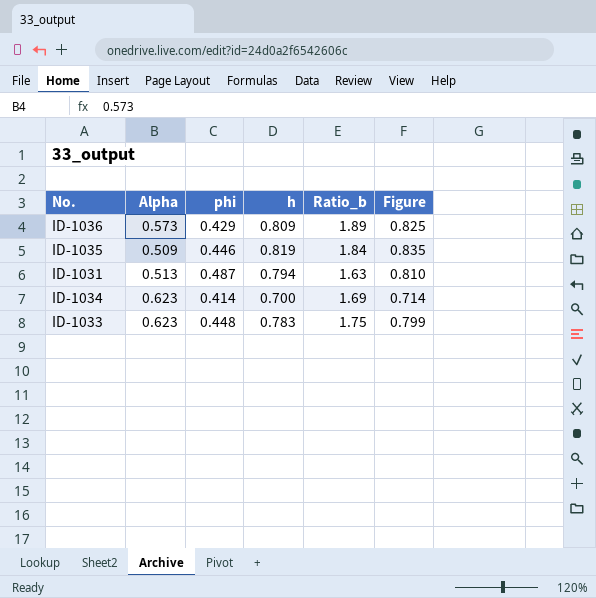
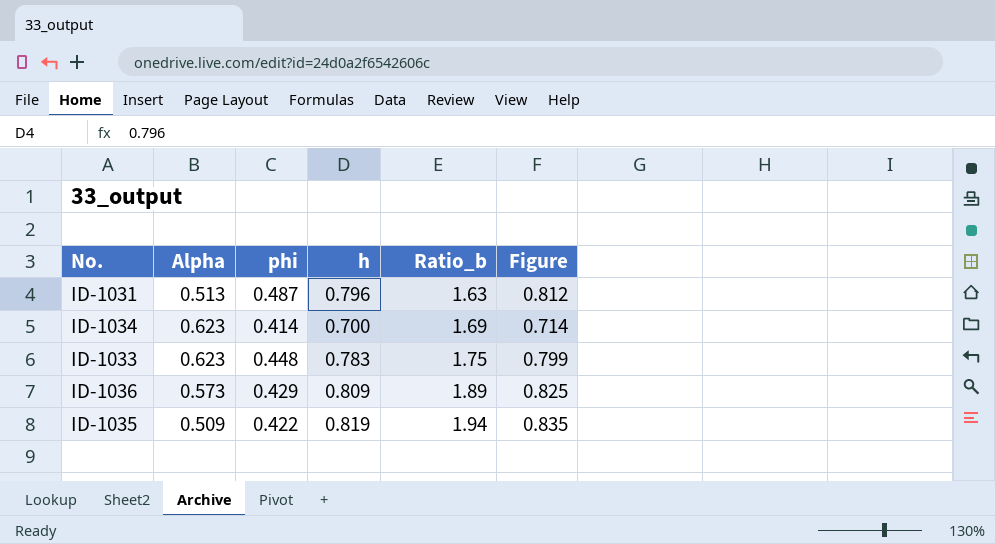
row order: none -> Ratio_b ascending
ID-1031 | h: 0.794 -> 0.796
ID-1031 | Figure: 0.810 -> 0.812
ID-1035 | phi: 0.446 -> 0.422
ID-1035 | Ratio_b: 1.84 -> 1.94

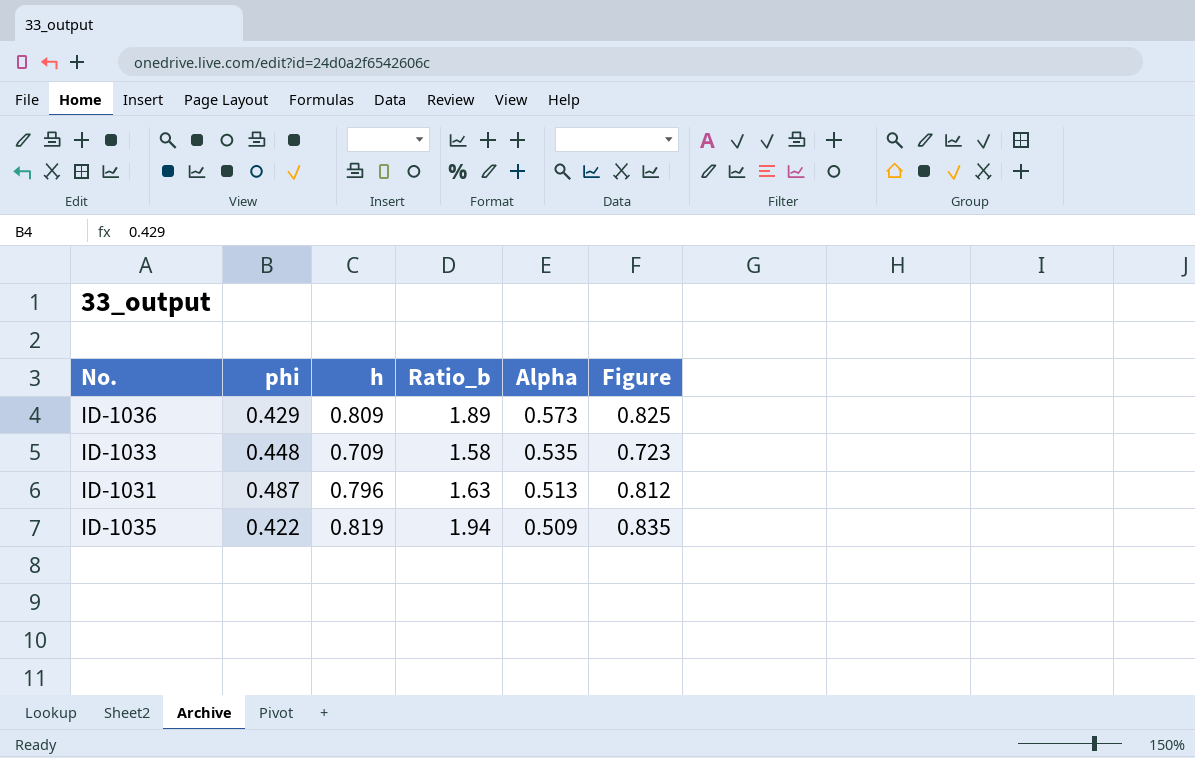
row order: Ratio_b ascending -> Alpha descending
column Alpha | position: 2 -> 5
row ID-1034: 0.623 | 0.414 | 0.700 | 1.69 | 0.714 -> none
ID-1033 | h: 0.783 -> 0.709
ID-1033 | Ratio_b: 1.75 -> 1.58
ID-1033 | Alpha: 0.623 -> 0.535
ID-1033 | Figure: 0.799 -> 0.723

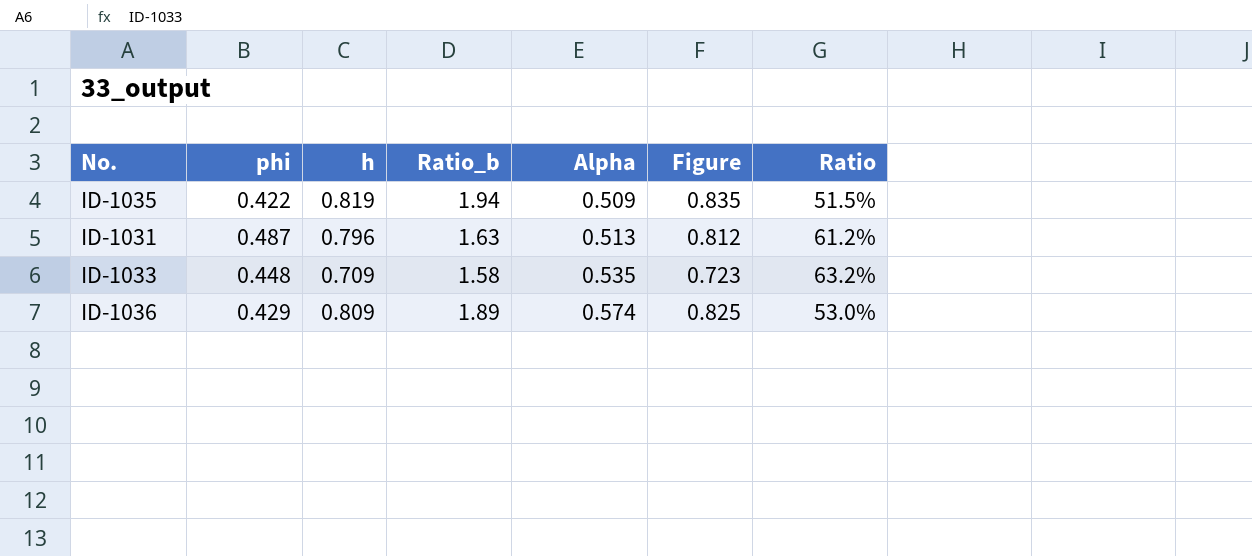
row order: Alpha descending -> Alpha ascending
column Ratio | formula: none -> [phi] / [h]
ID-1036 | Alpha: 0.573 -> 0.574

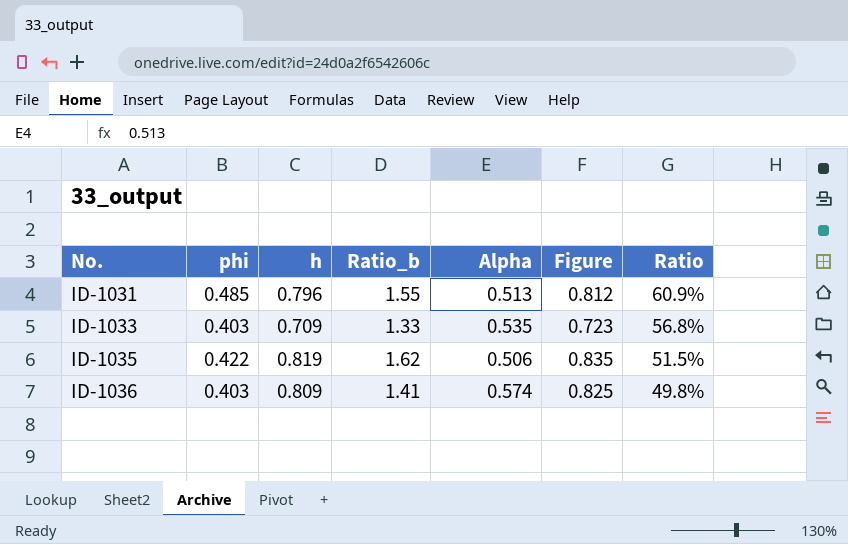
row order: Alpha ascending -> No. ascending
column Ratio_b | formula: [h] / [phi] -> [h] / [Alpha]
ID-1031 | phi: 0.487 -> 0.485
ID-1031 | Ratio: 61.2% -> 60.9%
ID-1033 | phi: 0.448 -> 0.403
ID-1033 | Ratio: 63.2% -> 56.8%
ID-1035 | Alpha: 0.509 -> 0.506
ID-1036 | phi: 0.429 -> 0.403
ID-1036 | Ratio: 53.0% -> 49.8%

